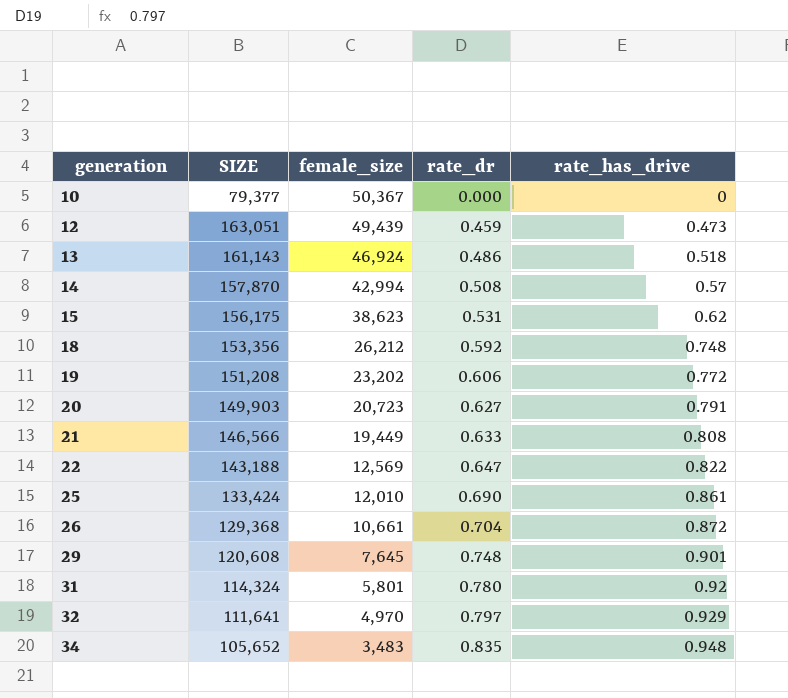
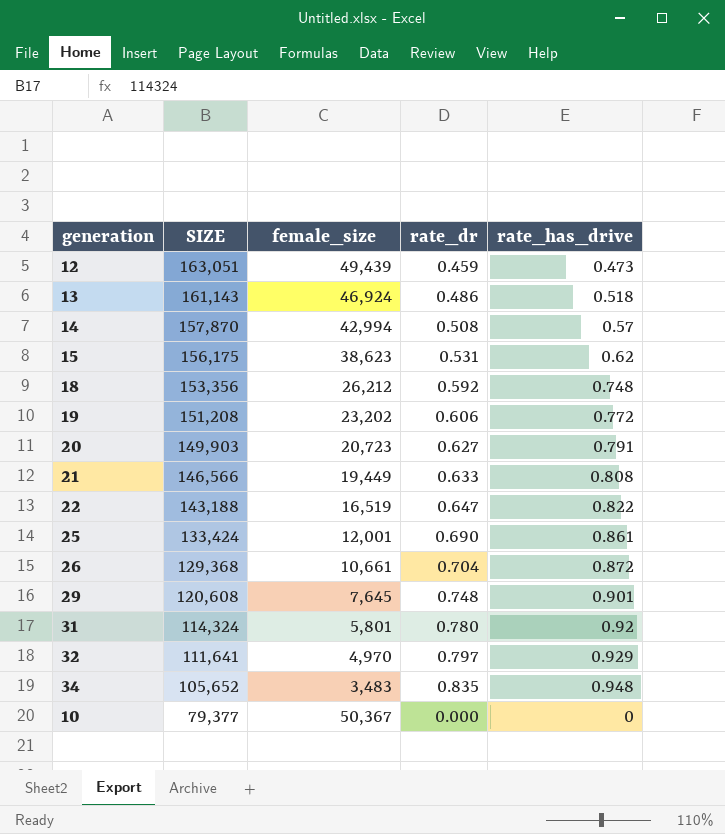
row order: generation ascending -> SIZE descending
22 | female_size: 12,569 -> 16,519
25 | female_size: 12,010 -> 12,001

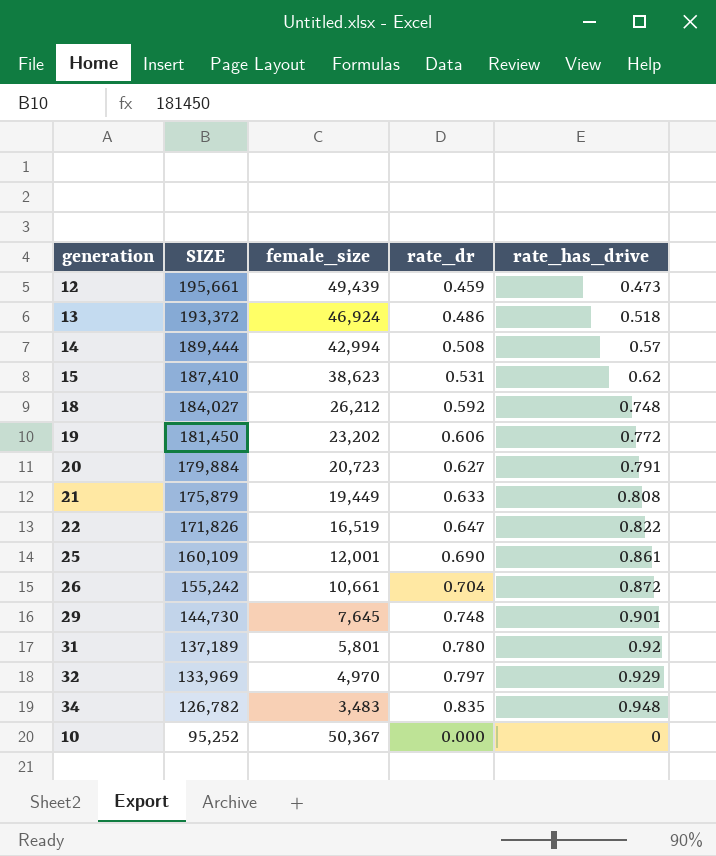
12 | SIZE: 163,051 -> 195,661
13 | SIZE: 161,143 -> 193,372
14 | SIZE: 157,870 -> 189,444
15 | SIZE: 156,175 -> 187,410
18 | SIZE: 153,356 -> 184,027
19 | SIZE: 151,208 -> 181,450
20 | SIZE: 149,903 -> 179,884
21 | SIZE: 146,566 -> 175,879
22 | SIZE: 143,188 -> 171,826
25 | SIZE: 133,424 -> 160,109
26 | SIZE: 129,368 -> 155,242
29 | SIZE: 120,608 -> 144,730
31 | SIZE: 114,324 -> 137,189
32 | SIZE: 111,641 -> 133,969
34 | SIZE: 105,652 -> 126,782
10 | SIZE: 79,377 -> 95,252

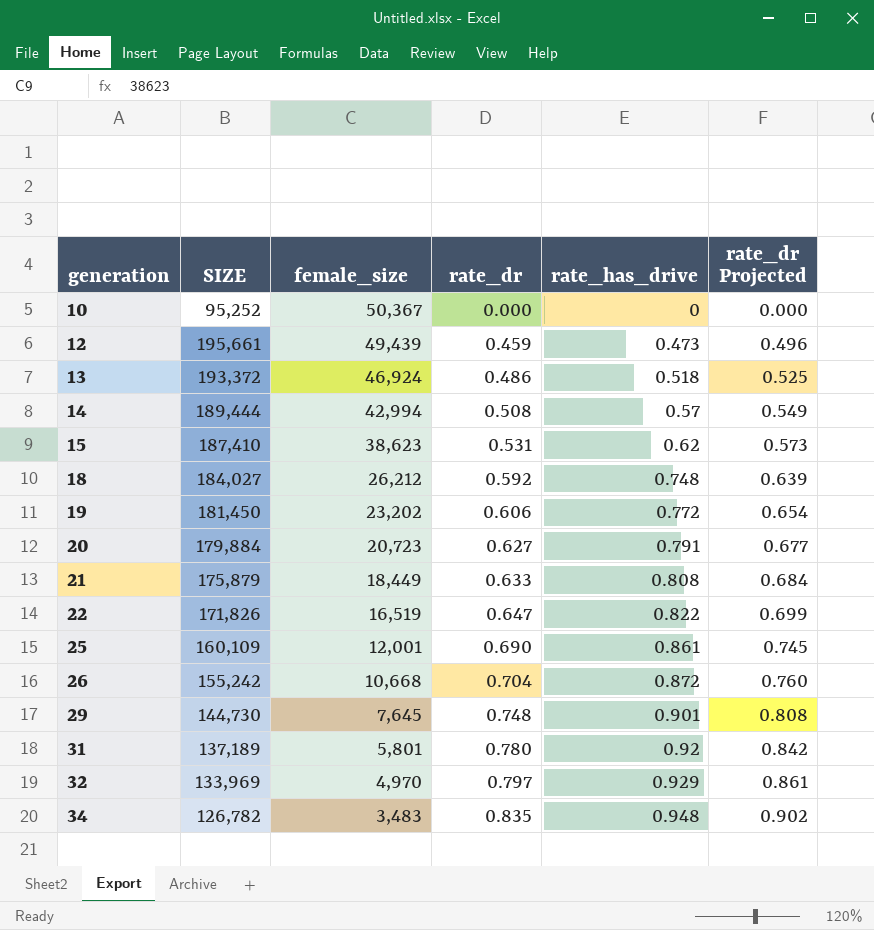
row order: SIZE descending -> generation ascending
column rate_dr Projected | formula: none -> [rate_dr] * 1.08
21 | female_size: 19,449 -> 18,449
26 | female_size: 10,661 -> 10,668

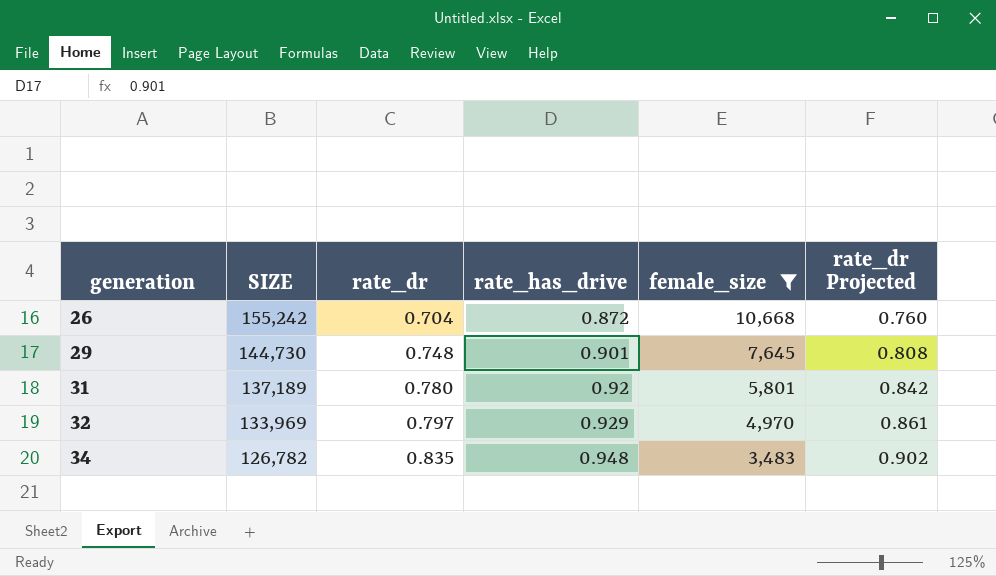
filter: none -> female_size <= 10,668
column female_size | position: 3 -> 5

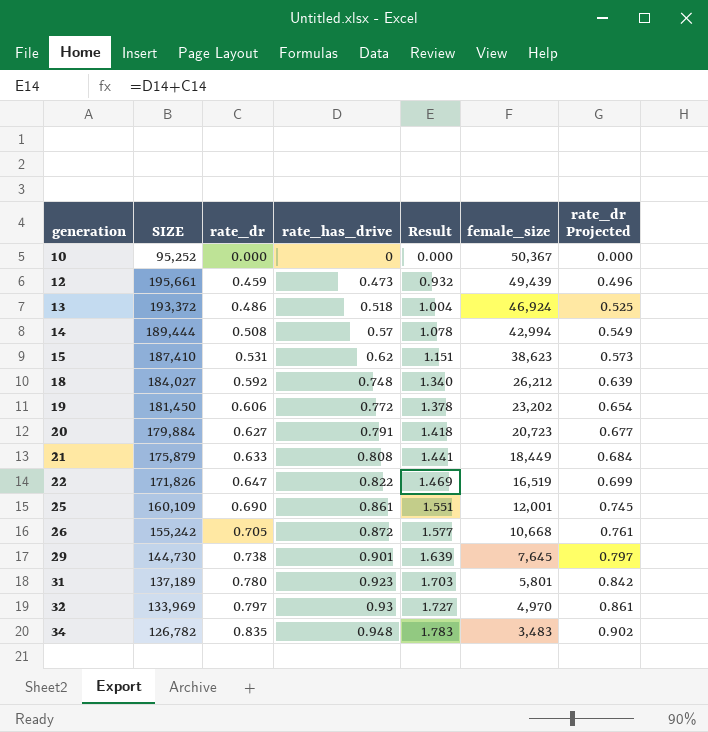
filter: female_size <= 10,668 -> none
column Result | formula: none -> [rate_dr] + [rate_has_drive]
26 | rate_dr: 0.704 -> 0.705
26 | rate_dr Projected: 0.760 -> 0.761
29 | rate_dr: 0.748 -> 0.738
29 | rate_dr Projected: 0.808 -> 0.797
31 | rate_has_drive: 0.92 -> 0.923
32 | rate_has_drive: 0.929 -> 0.93

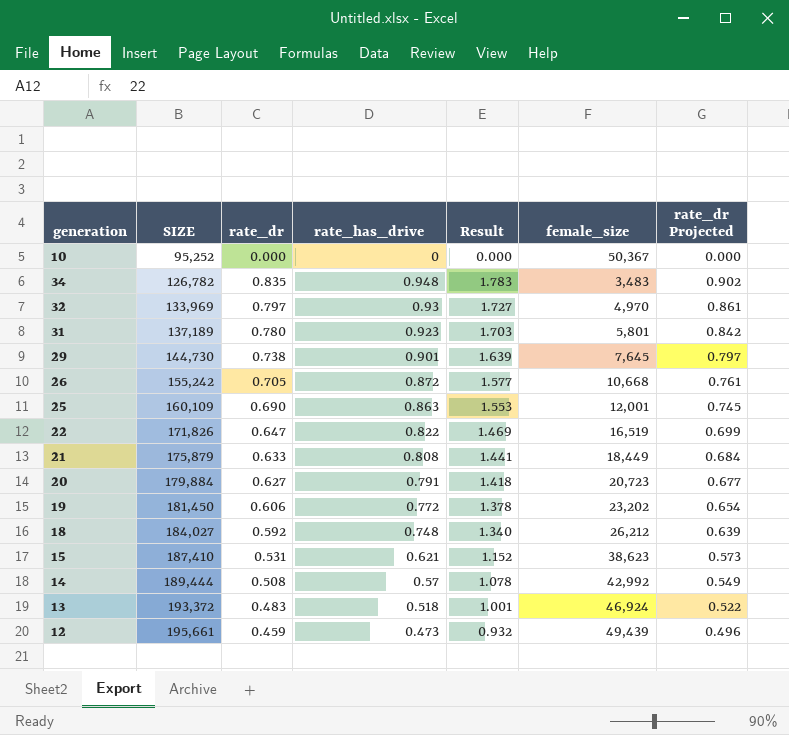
row order: generation ascending -> SIZE ascending
25 | rate_has_drive: 0.861 -> 0.863
25 | Result: 1.551 -> 1.553
15 | rate_has_drive: 0.62 -> 0.621
15 | Result: 1.151 -> 1.152
14 | female_size: 42,994 -> 42,992
13 | rate_dr: 0.486 -> 0.483
13 | Result: 1.004 -> 1.001
13 | rate_dr Projected: 0.525 -> 0.522

